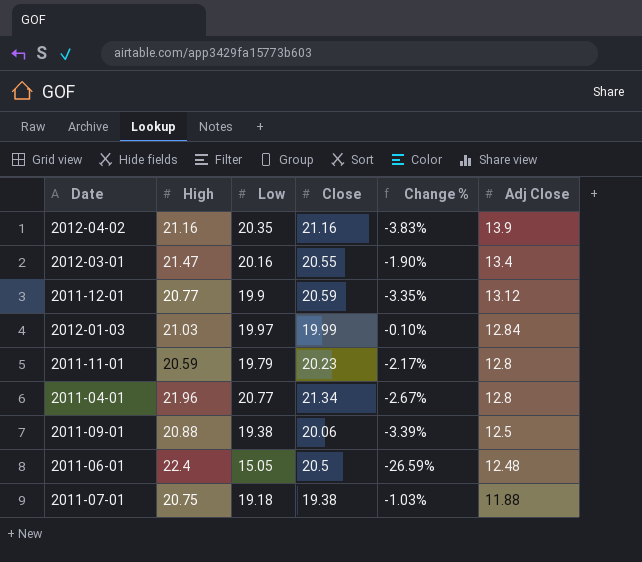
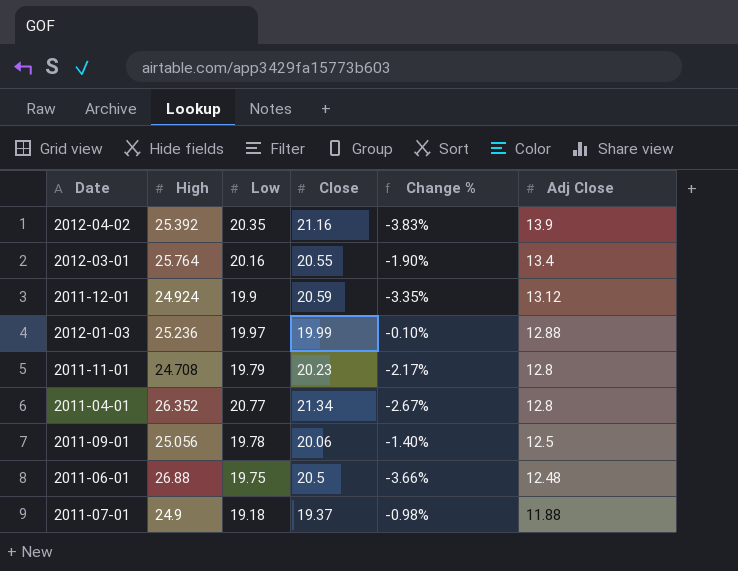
2012-04-02 | High: 21.16 -> 25.392
2012-03-01 | High: 21.47 -> 25.764
2011-12-01 | High: 20.77 -> 24.924
2012-01-03 | High: 21.03 -> 25.236
2012-01-03 | Adj Close: 12.84 -> 12.88
2011-11-01 | High: 20.59 -> 24.708
2011-04-01 | High: 21.96 -> 26.352
2011-09-01 | High: 20.88 -> 25.056
2011-09-01 | Low: 19.38 -> 19.78
2011-09-01 | Change %: -3.39% -> -1.40%
2011-06-01 | High: 22.4 -> 26.88
2011-06-01 | Low: 15.05 -> 19.75
2011-06-01 | Change %: -26.59% -> -3.66%
2011-07-01 | High: 20.75 -> 24.9
2011-07-01 | Close: 19.38 -> 19.37
2011-07-01 | Change %: -1.03% -> -0.98%

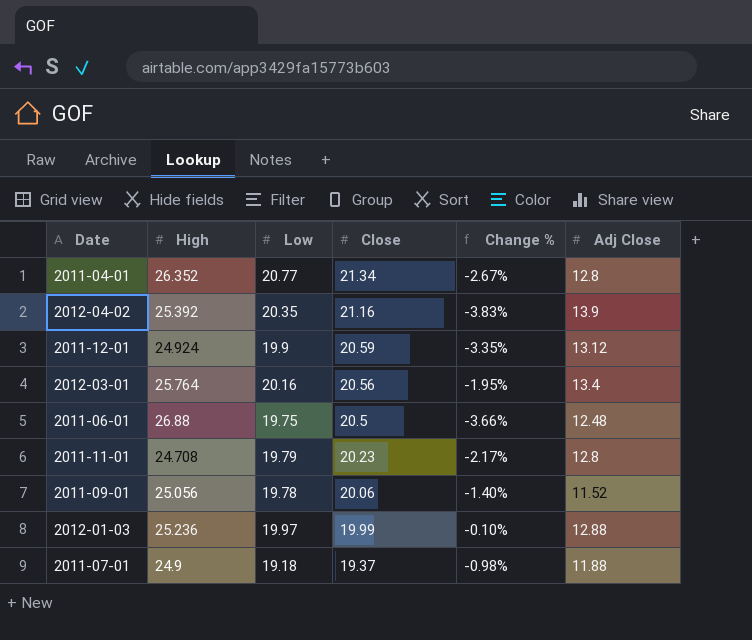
row order: Adj Close descending -> Close descending
2012-03-01 | Close: 20.55 -> 20.56
2012-03-01 | Change %: -1.90% -> -1.95%
2011-09-01 | Adj Close: 12.5 -> 11.52

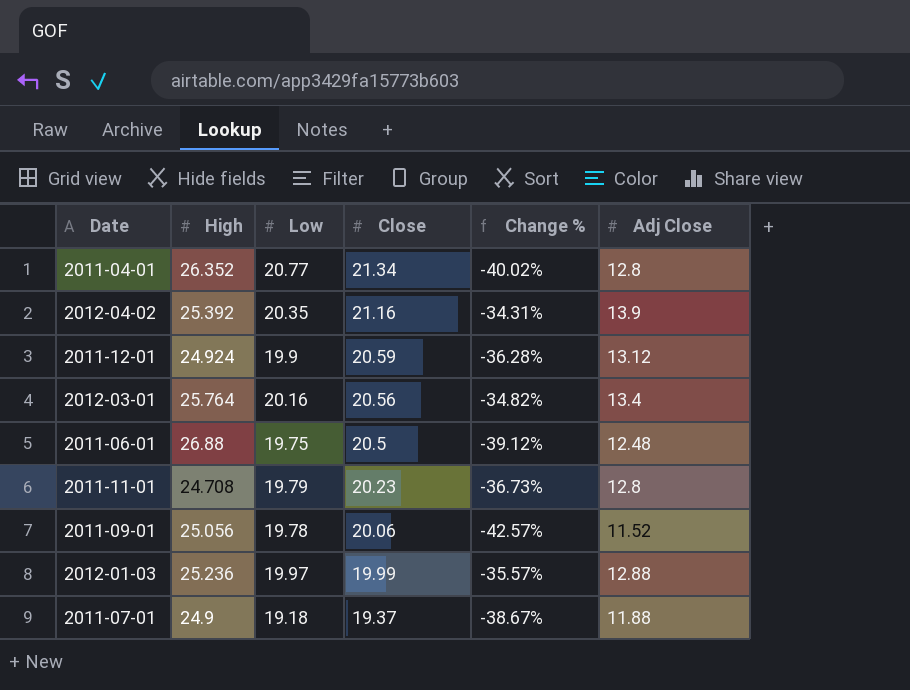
column Change % | formula: ([Low] - [Close]) / [Close] -> ([Adj Close] - [Close]) / [Close]

